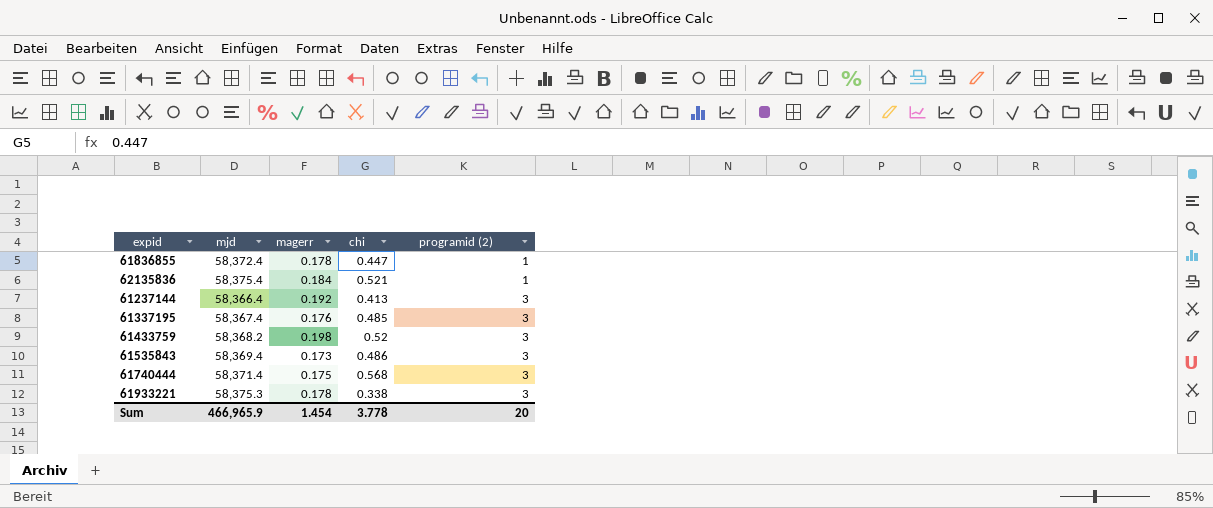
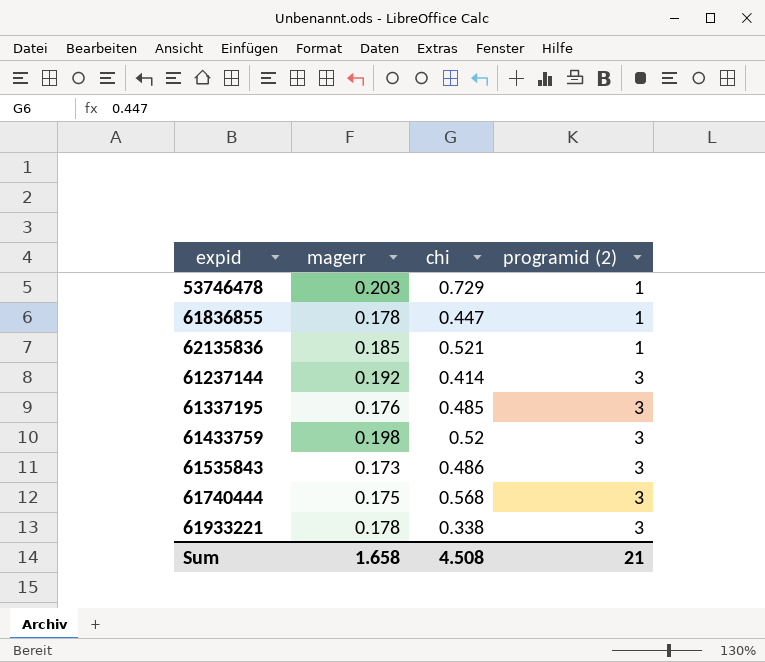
column mjd | position: 2 -> none
row 53746478: none -> 0.203 | 0.729 | 1
62135836 | magerr: 0.184 -> 0.185
61237144 | chi: 0.413 -> 0.414
Sum | magerr: 1.454 -> 1.658
Sum | chi: 3.778 -> 4.508
Sum | programid (2): 20 -> 21

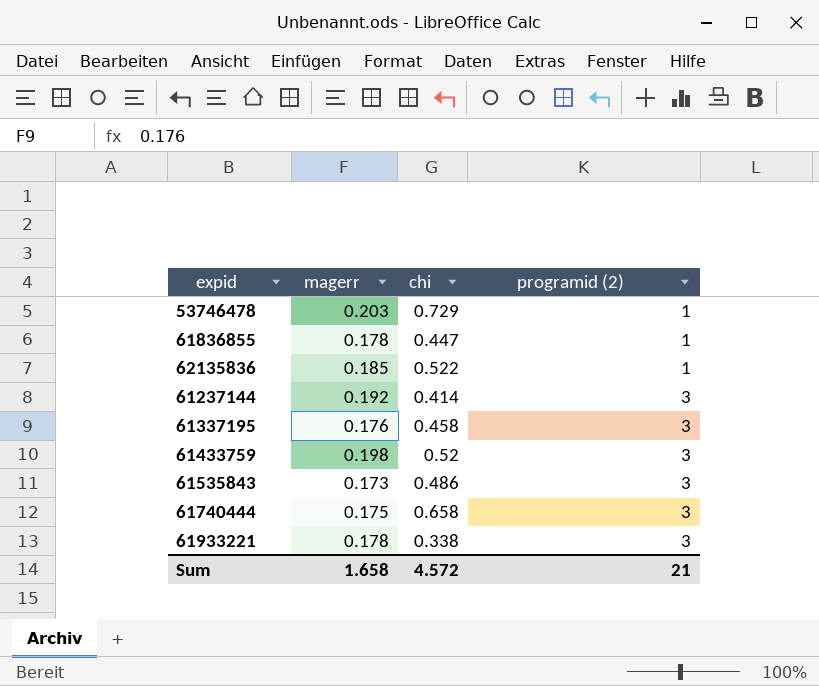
62135836 | chi: 0.521 -> 0.522
61337195 | chi: 0.485 -> 0.458
61740444 | chi: 0.568 -> 0.658
Sum | chi: 4.508 -> 4.572

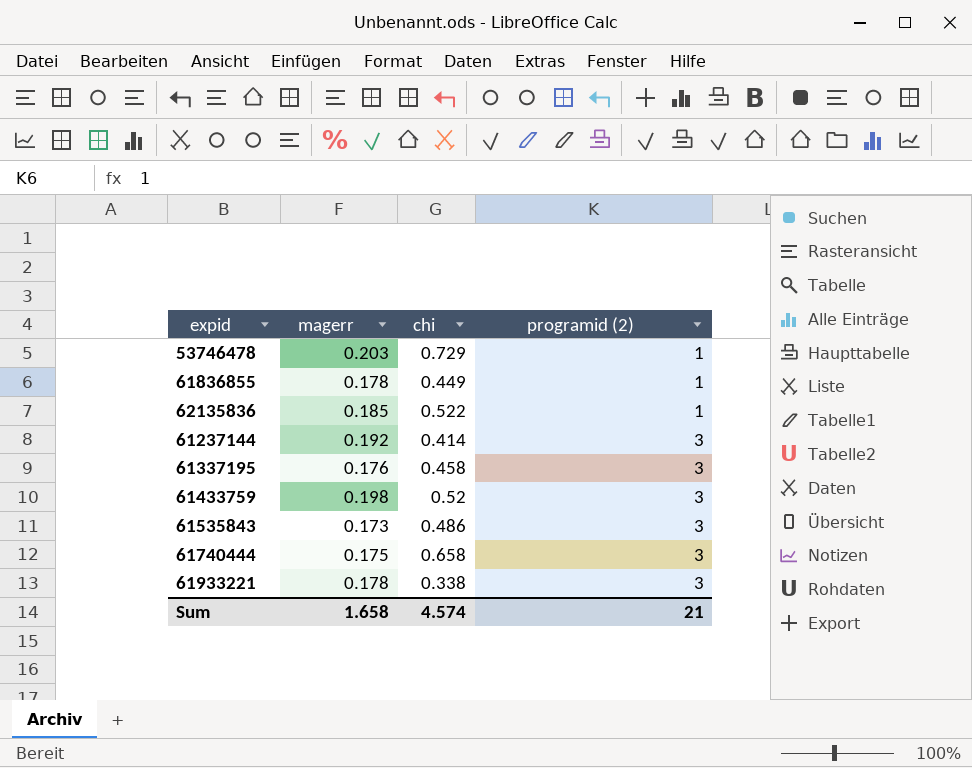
61836855 | chi: 0.447 -> 0.449
Sum | chi: 4.572 -> 4.574

